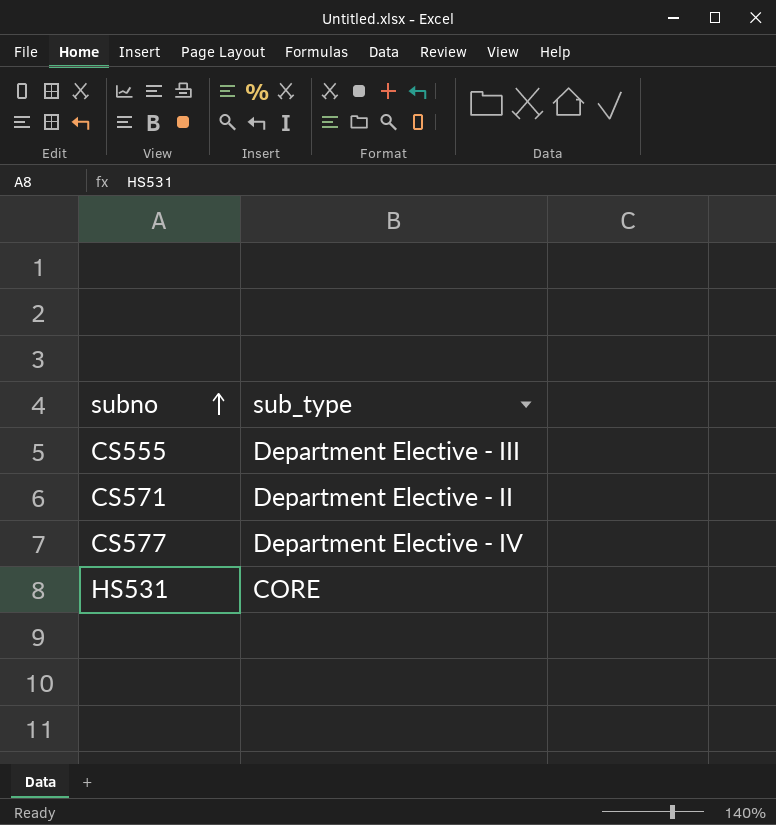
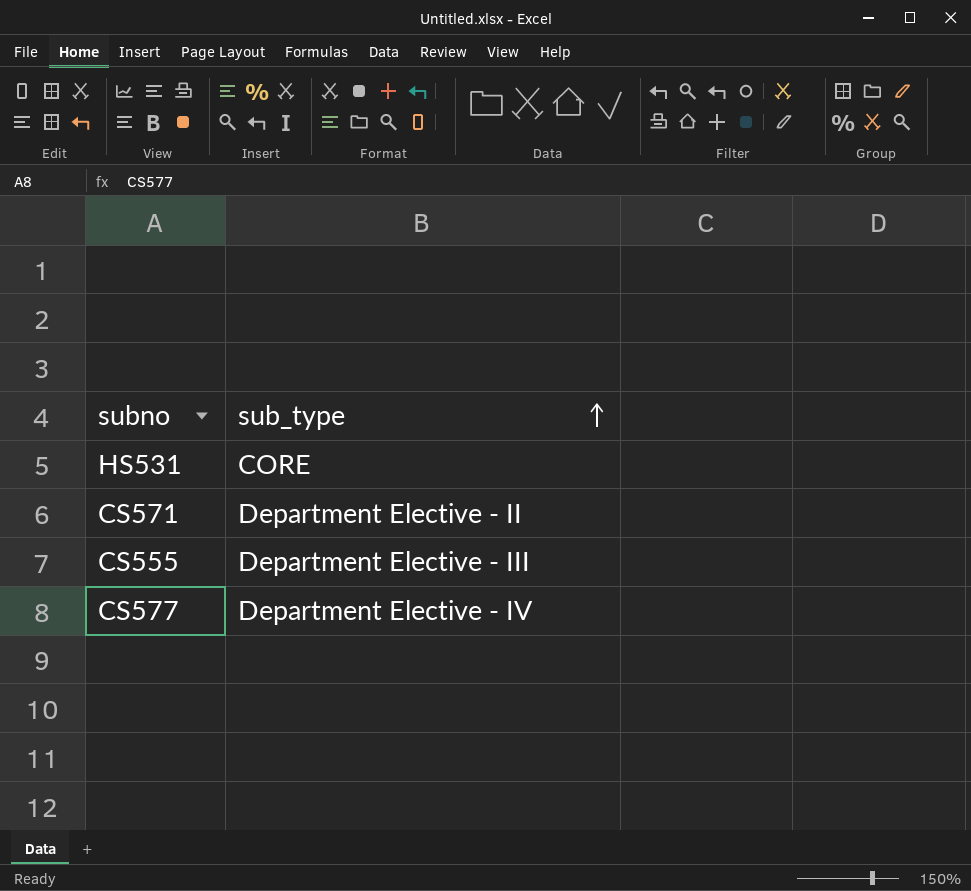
row order: subno ascending -> sub_type ascending

